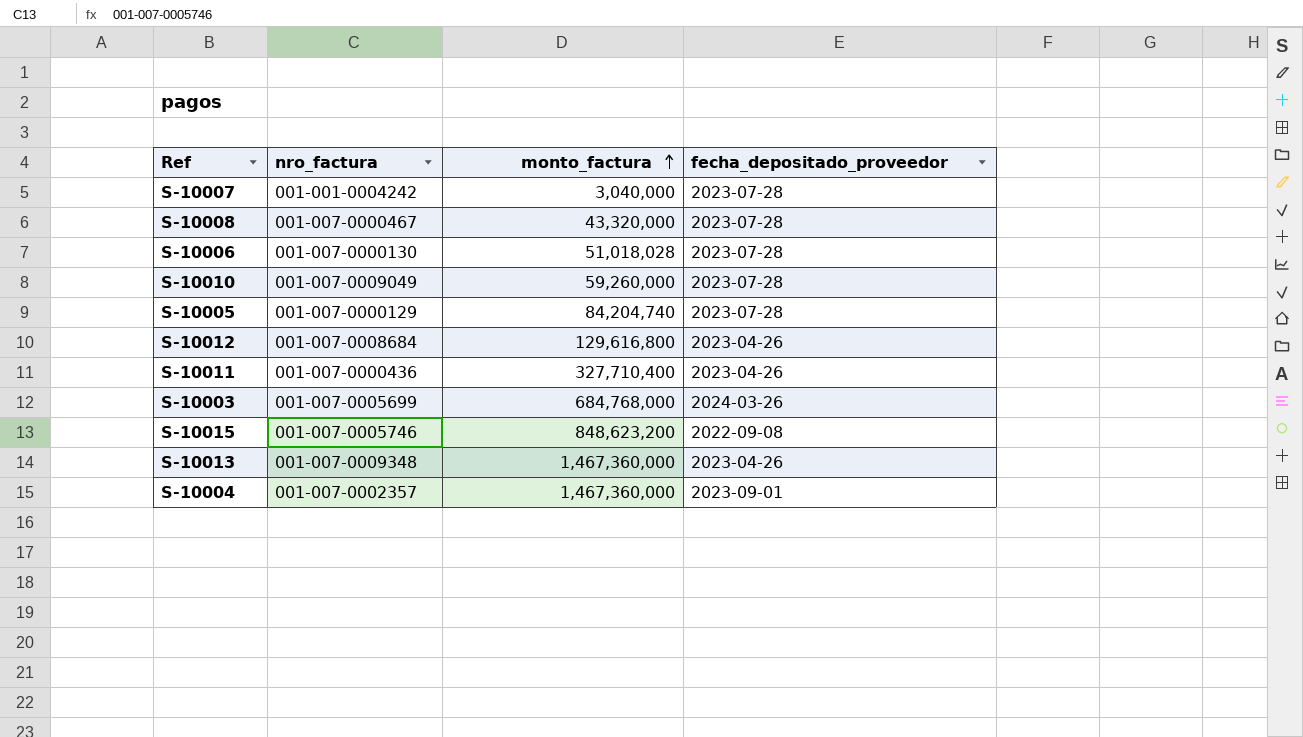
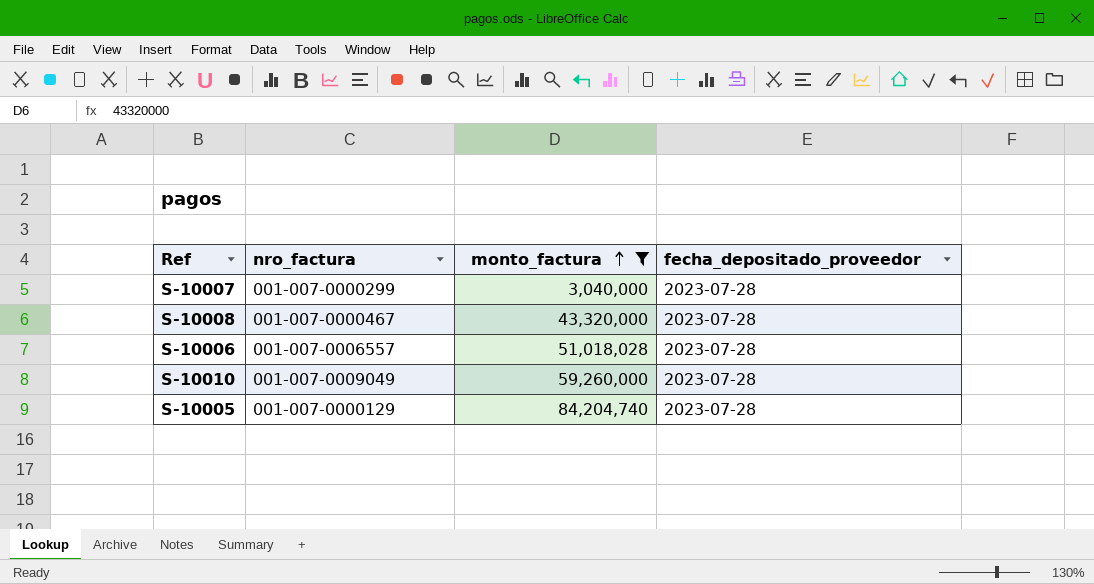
filter: none -> monto_factura <= 84,204,740
S-10007 | nro_factura: 001-001-0004242 -> 001-007-0000299
S-10006 | nro_factura: 001-007-0000130 -> 001-007-0006557

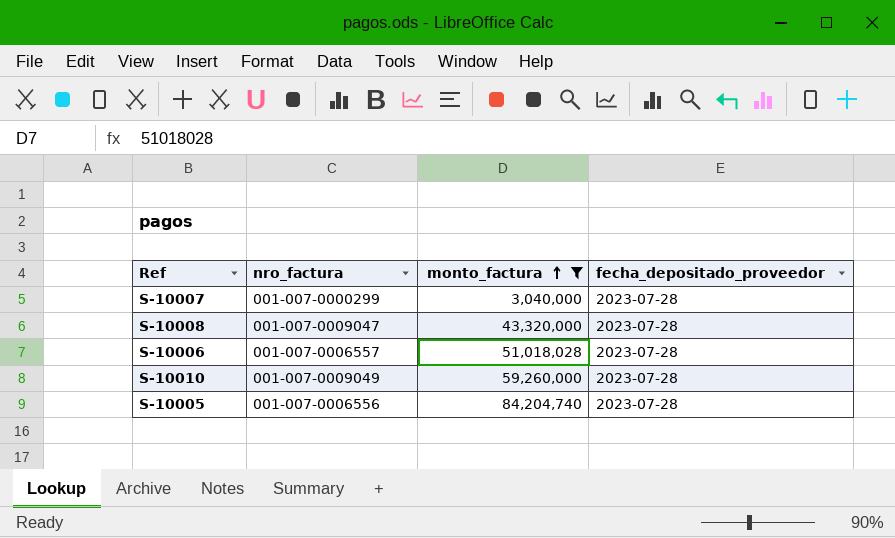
S-10008 | nro_factura: 001-007-0000467 -> 001-007-0009047
S-10005 | nro_factura: 001-007-0000129 -> 001-007-0006556

